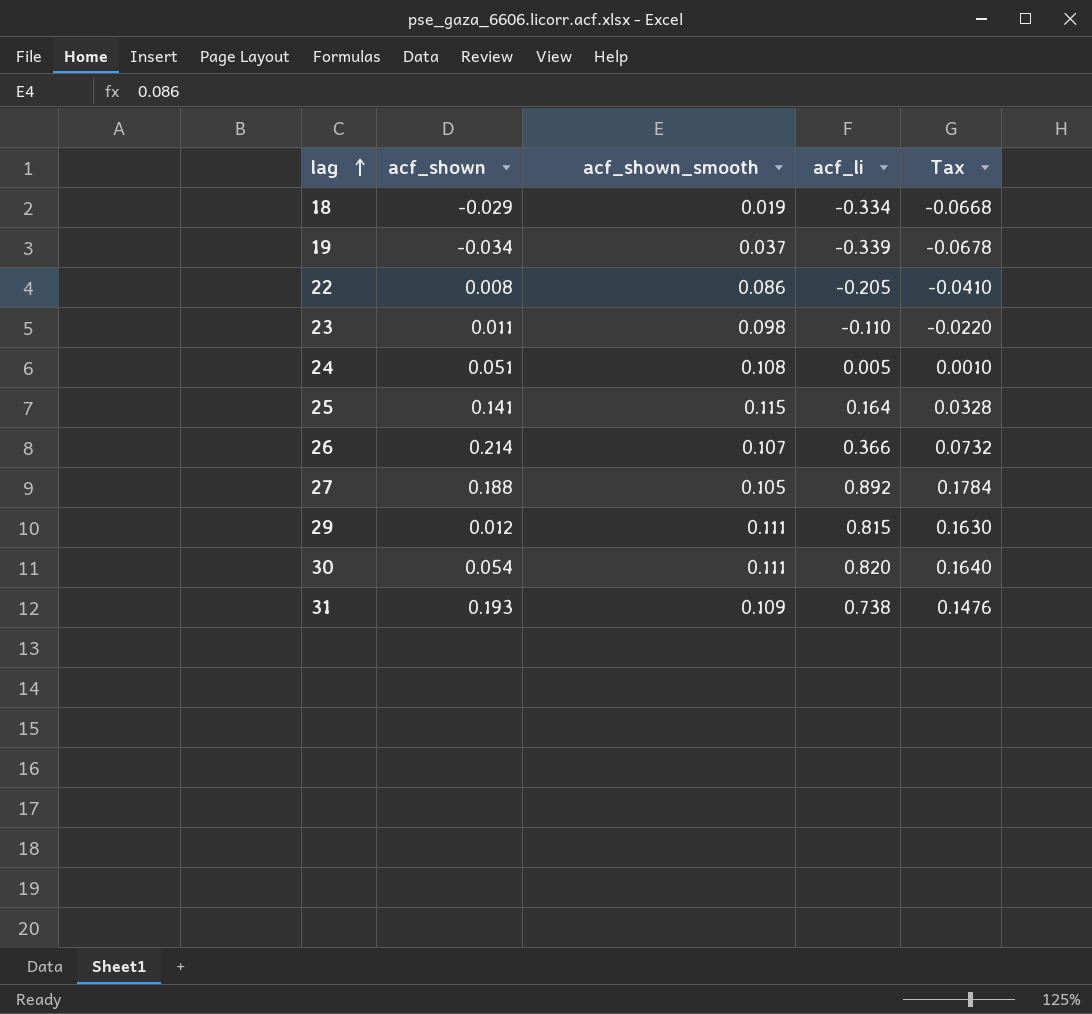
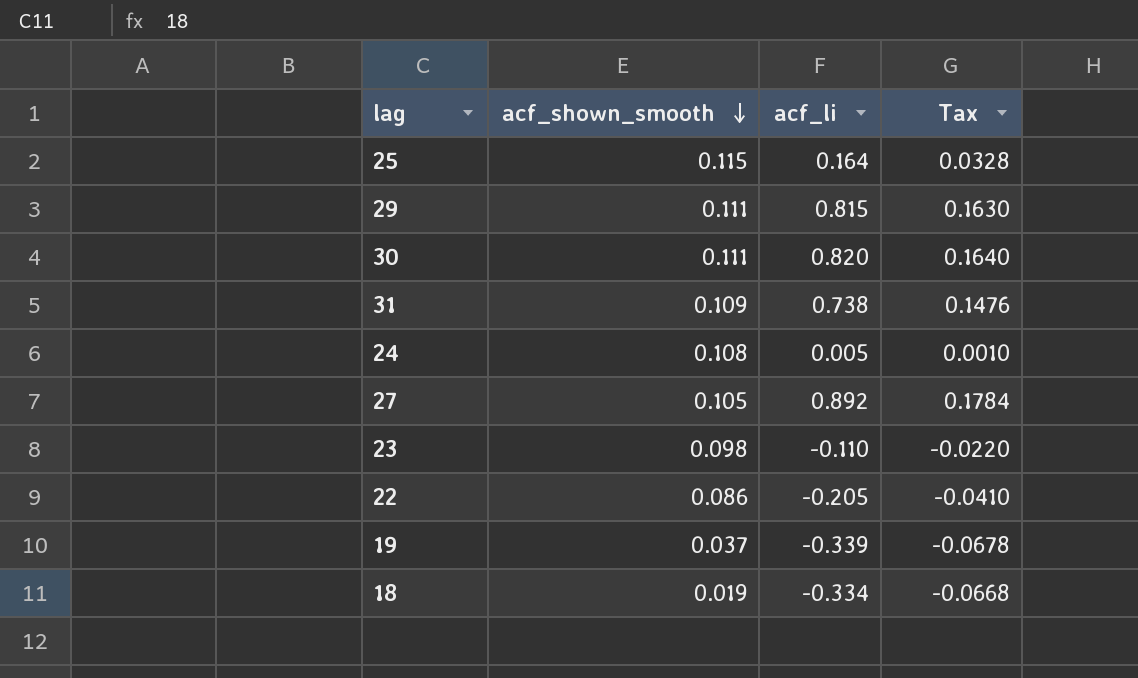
row order: lag ascending -> acf_shown_smooth descending
column acf_shown | position: 2 -> none
row 26: 0.214 | 0.107 | 0.366 | 0.0732 -> none

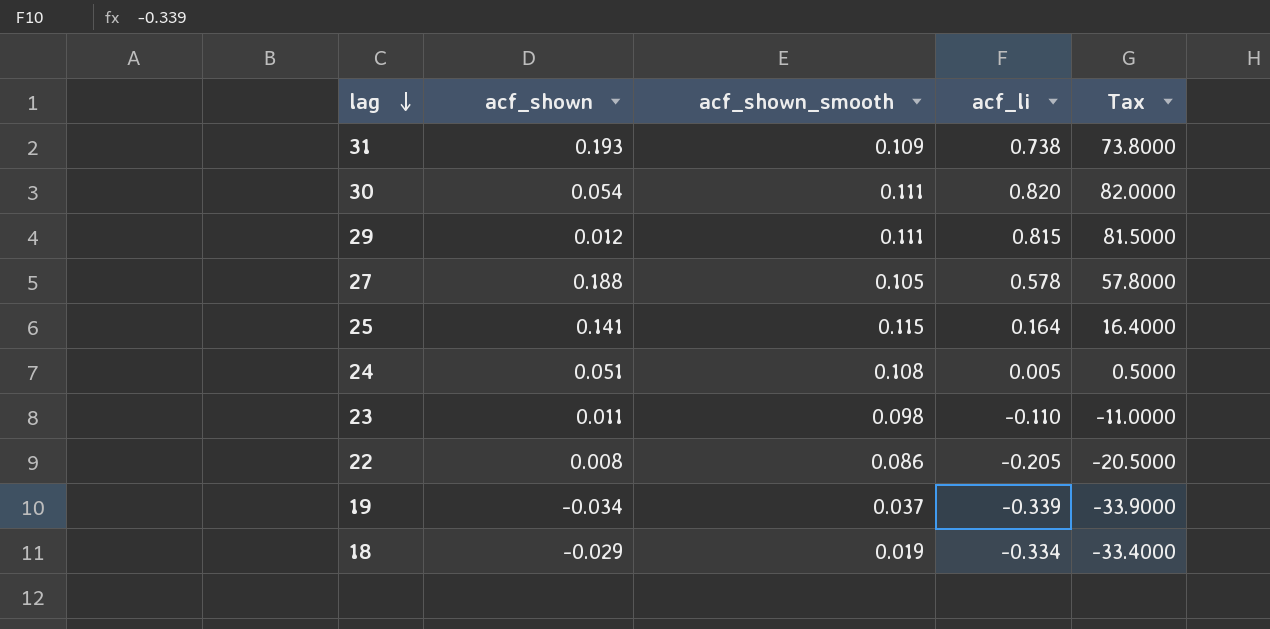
row order: acf_shown_smooth descending -> lag descending
column acf_shown | position: none -> 2
column Tax | formula: [acf_li] * 0.2 -> [acf_li] * 100
27 | acf_li: 0.892 -> 0.578

